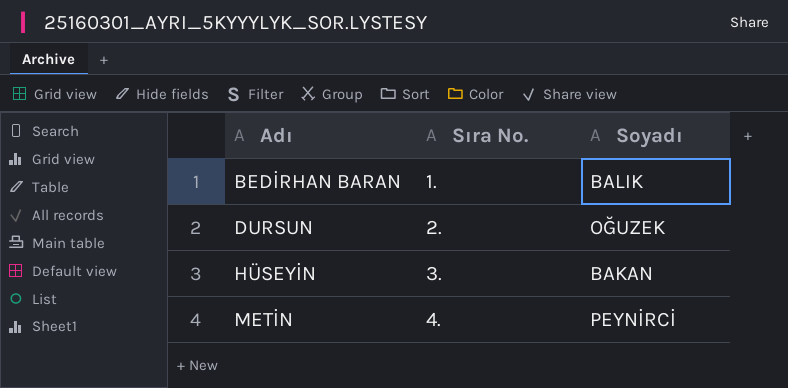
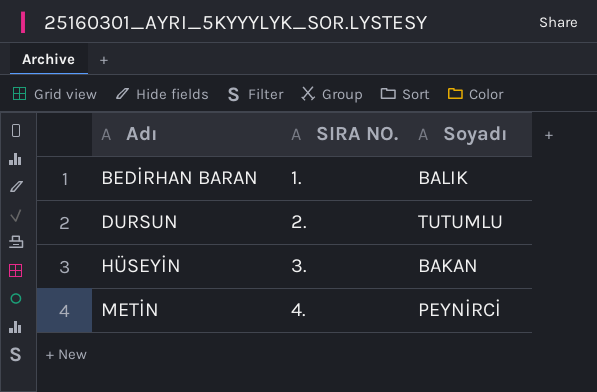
column name: Sıra No. -> SIRA NO.
DURSUN | Soyadı: OĞUZEK -> TUTUMLU

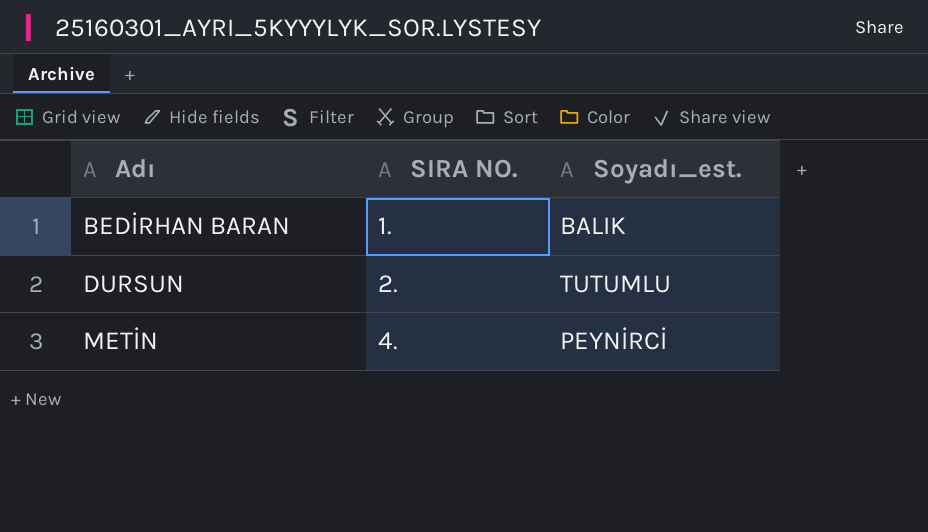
column name: Soyadı -> Soyadı_est.
row HÜSEYİN: 3. | BAKAN -> none

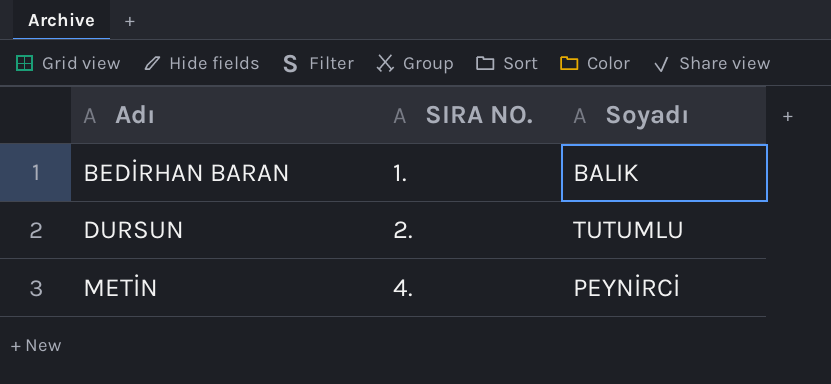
column name: Soyadı_est. -> Soyadı

